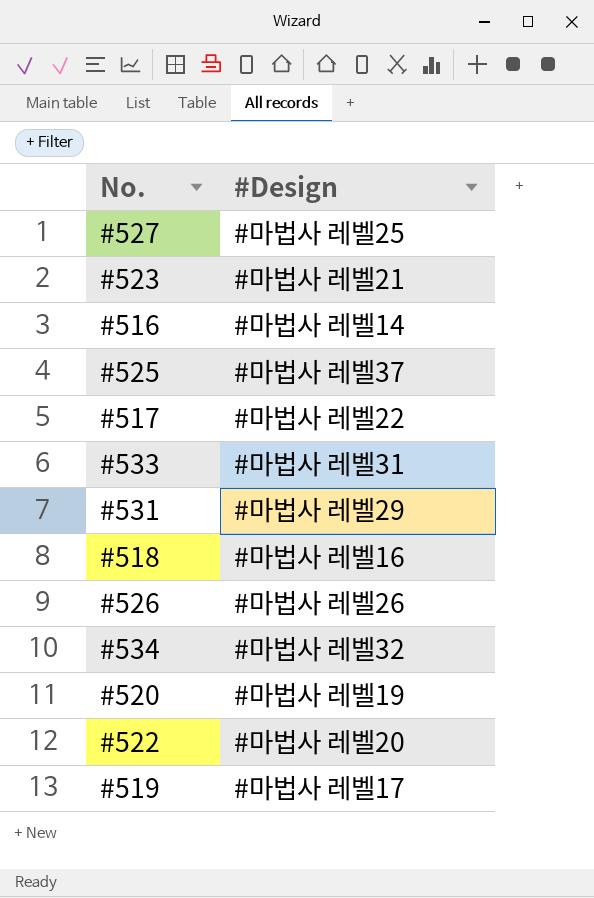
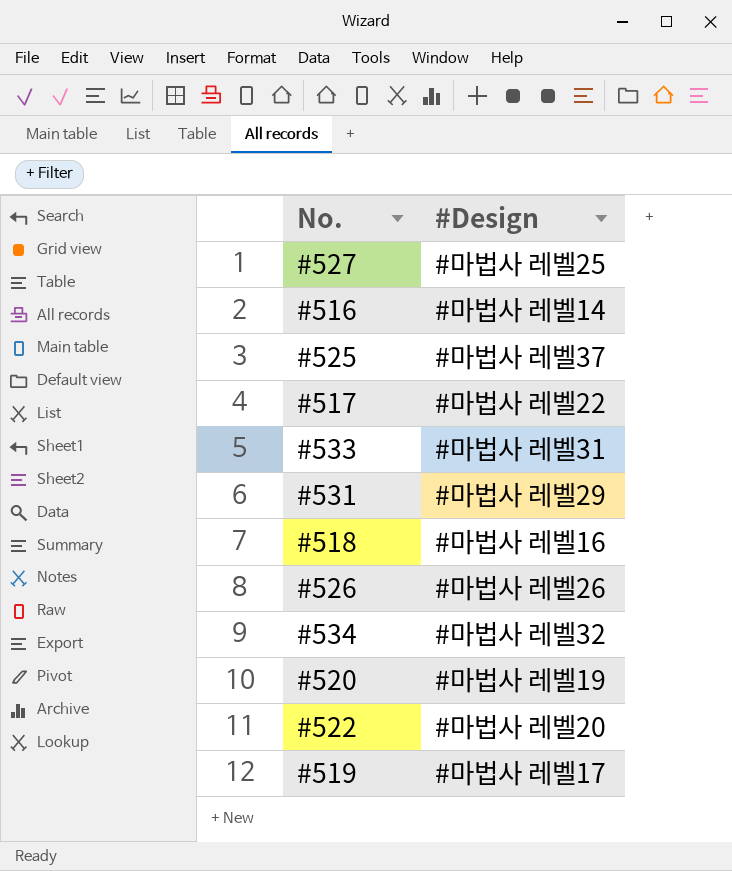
row #523: #마법사 레벨21 -> none

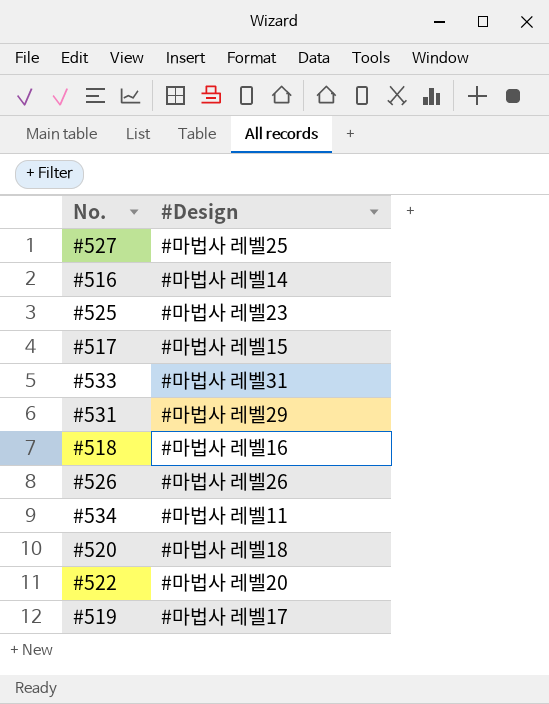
#525 | #Design: #마법사 레벨37 -> #마법사 레벨23
#517 | #Design: #마법사 레벨22 -> #마법사 레벨15
#534 | #Design: #마법사 레벨32 -> #마법사 레벨11
#520 | #Design: #마법사 레벨19 -> #마법사 레벨18

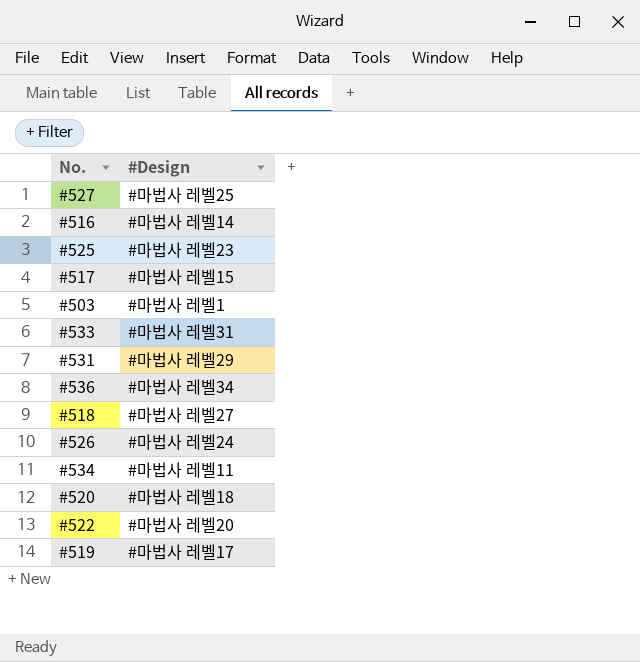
row #503: none -> #마법사 레벨1
row #536: none -> #마법사 레벨34
#518 | #Design: #마법사 레벨16 -> #마법사 레벨27
#526 | #Design: #마법사 레벨26 -> #마법사 레벨24

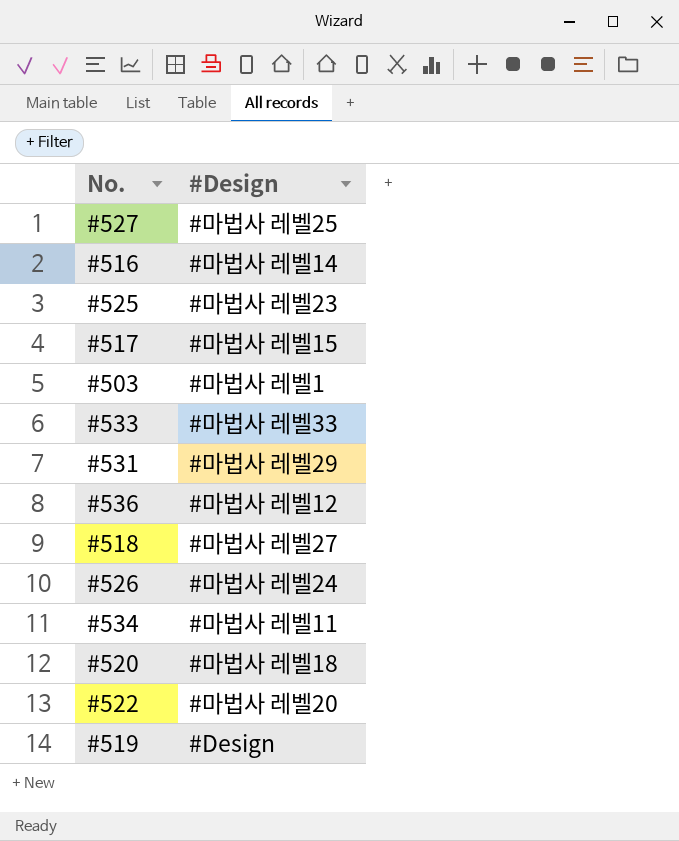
#533 | #Design: #마법사 레벨31 -> #마법사 레벨33
#536 | #Design: #마법사 레벨34 -> #마법사 레벨12
#519 | #Design: #마법사 레벨17 -> #Design

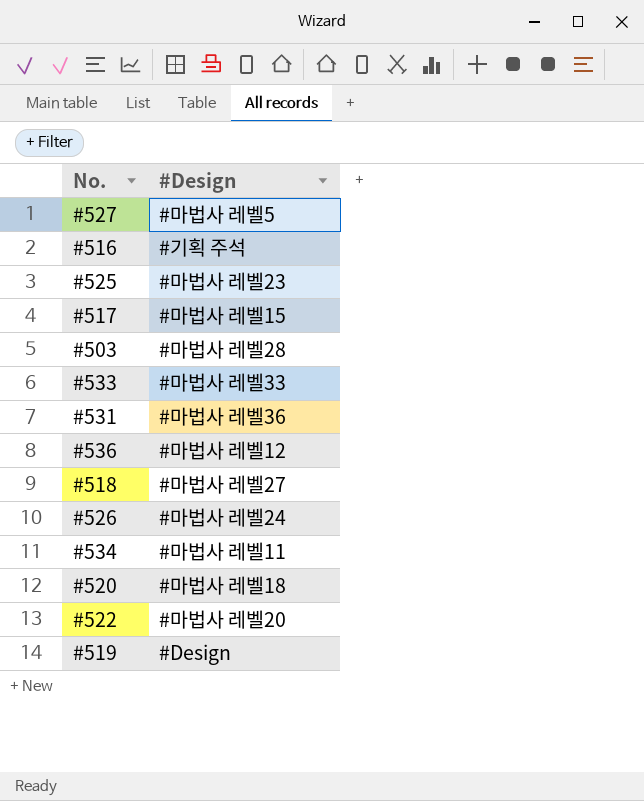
#527 | #Design: #마법사 레벨25 -> #마법사 레벨5
#516 | #Design: #마법사 레벨14 -> #기획 주석
#503 | #Design: #마법사 레벨1 -> #마법사 레벨28
#531 | #Design: #마법사 레벨29 -> #마법사 레벨36

